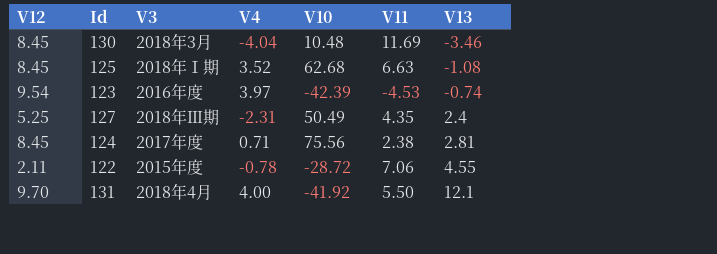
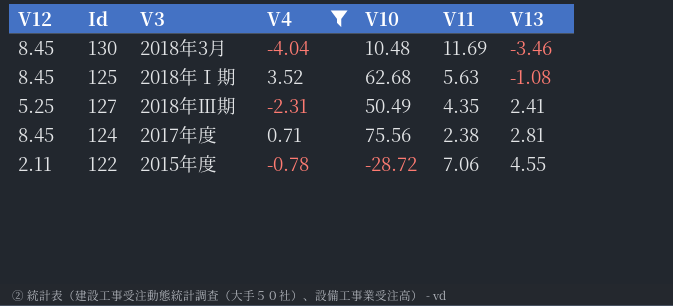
filter: none -> V4 <= 3.52
125 | V11: 6.63 -> 5.63
127 | V13: 2.4 -> 2.41

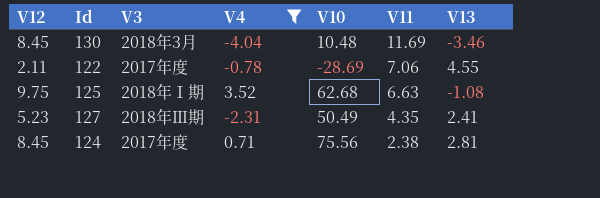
row order: V13 ascending -> V11 descending
122 | V3: 2015年度 -> 2017年度
122 | V10: -28.72 -> -28.69
125 | V12: 8.45 -> 9.75
125 | V11: 5.63 -> 6.63
127 | V12: 5.25 -> 5.23

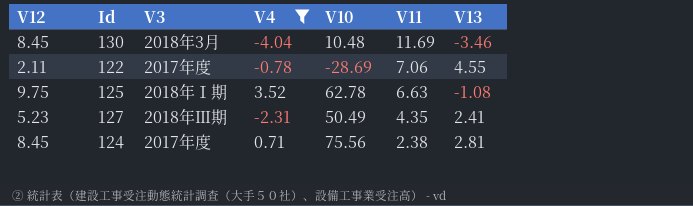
125 | V10: 62.68 -> 62.78

